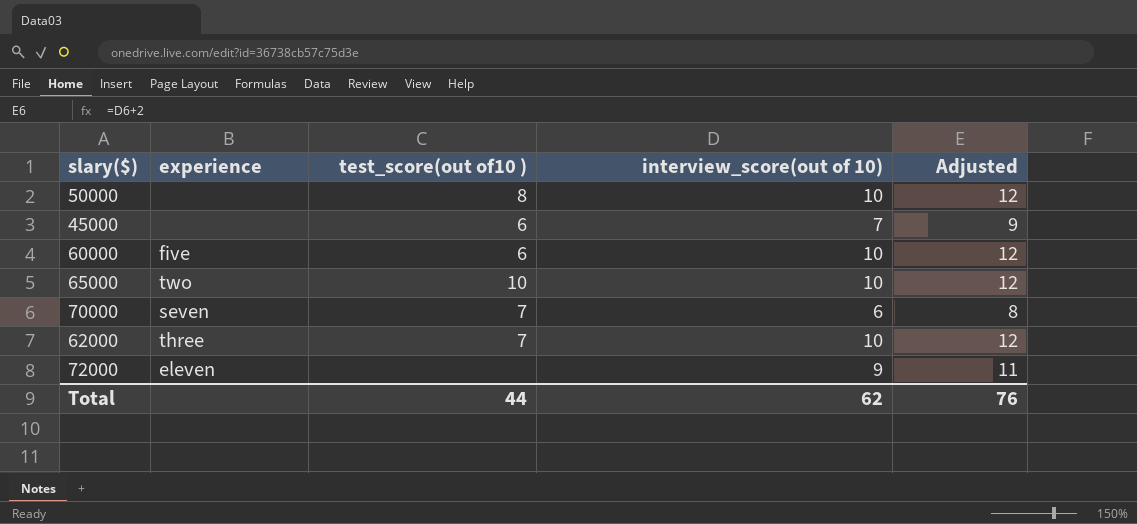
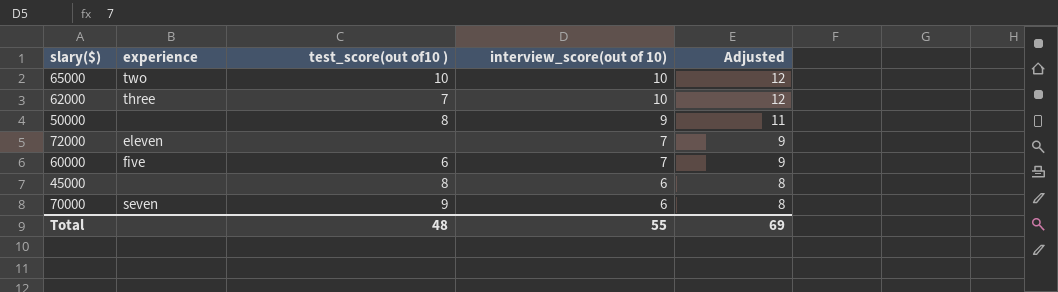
row order: none -> interview_score(out of 10) descending
50000 | interview_score(out of 10): 10 -> 9
50000 | Adjusted: 12 -> 11
72000 | interview_score(out of 10): 9 -> 7
72000 | Adjusted: 11 -> 9
60000 | interview_score(out of 10): 10 -> 7
60000 | Adjusted: 12 -> 9
45000 | test_score(out of10 ): 6 -> 8
45000 | interview_score(out of 10): 7 -> 6
45000 | Adjusted: 9 -> 8
70000 | test_score(out of10 ): 7 -> 9
Total | test_score(out of10 ): 44 -> 48
Total | interview_score(out of 10): 62 -> 55
Total | Adjusted: 76 -> 69

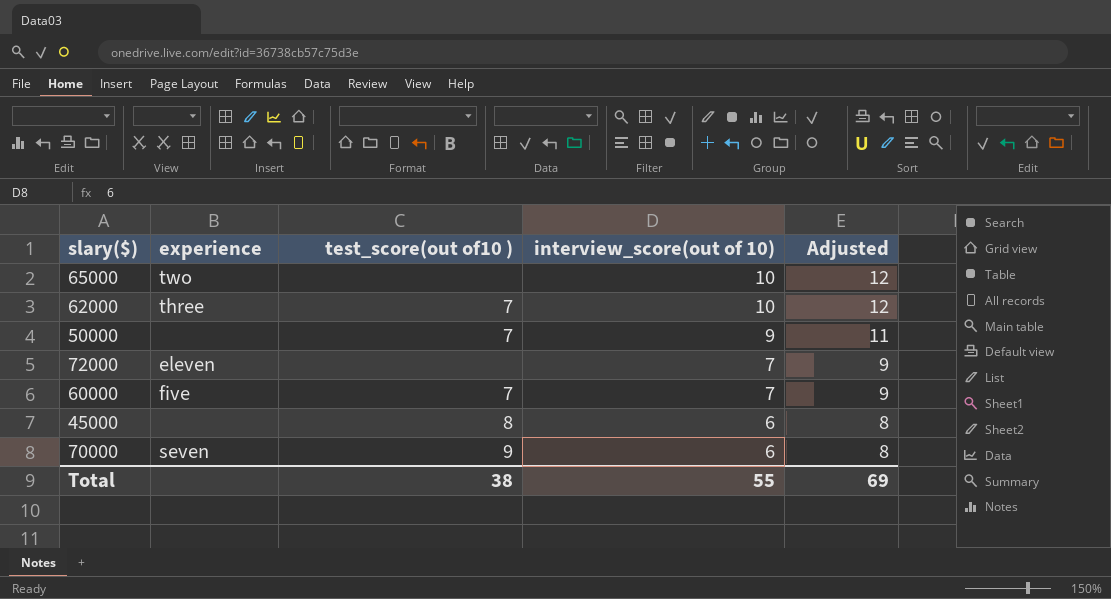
65000 | test_score(out of10 ): 10 -> none
50000 | test_score(out of10 ): 8 -> 7
60000 | test_score(out of10 ): 6 -> 7
Total | test_score(out of10 ): 48 -> 38

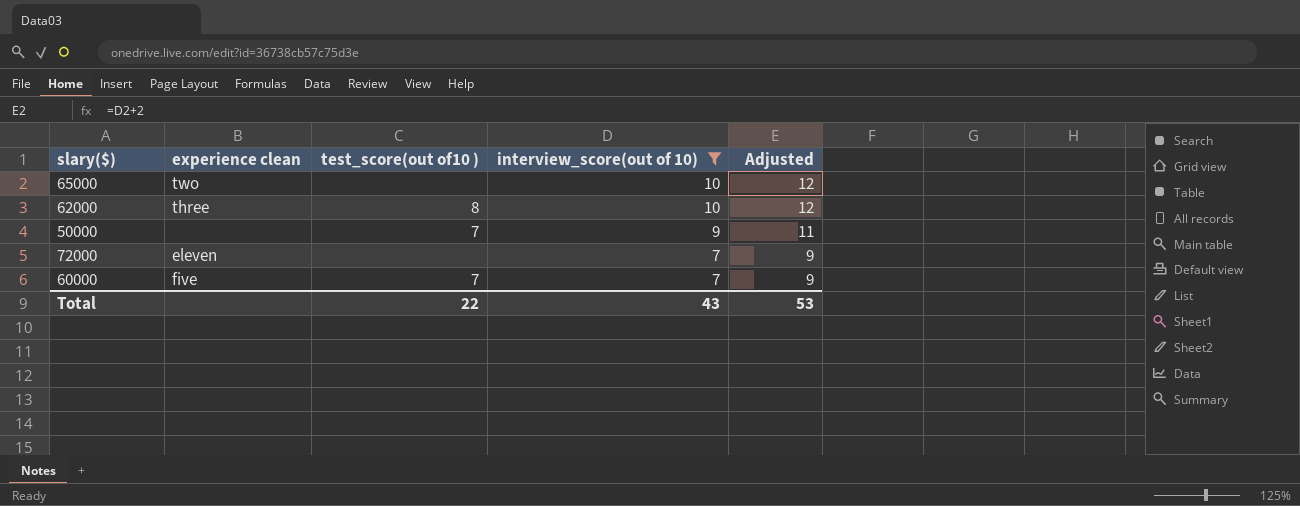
filter: none -> interview_score(out of 10) != 6
column name: experience -> experience clean
62000 | test_score(out of10 ): 7 -> 8
Total | test_score(out of10 ): 38 -> 22
Total | interview_score(out of 10): 55 -> 43
Total | Adjusted: 69 -> 53

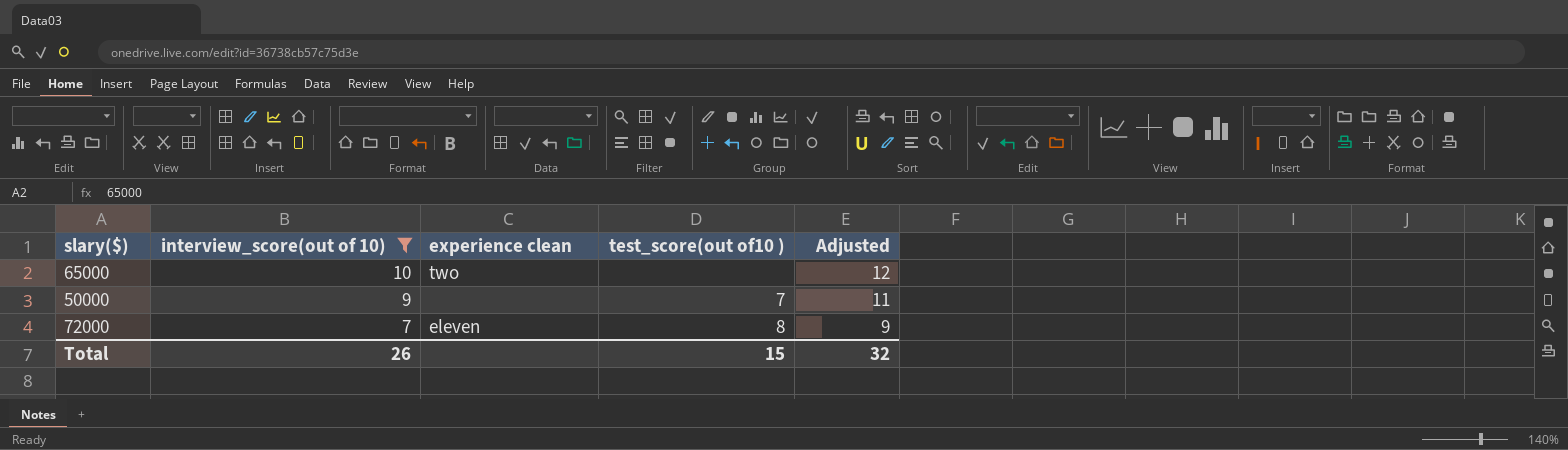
column interview_score(out of 10) | position: 4 -> 2
row 62000: three | 8 | 10 | 12 -> none
row 60000: five | 7 | 7 | 9 -> none
72000 | test_score(out of10 ): none -> 8
Total | interview_score(out of 10): 43 -> 26
Total | test_score(out of10 ): 22 -> 15
Total | Adjusted: 53 -> 32

